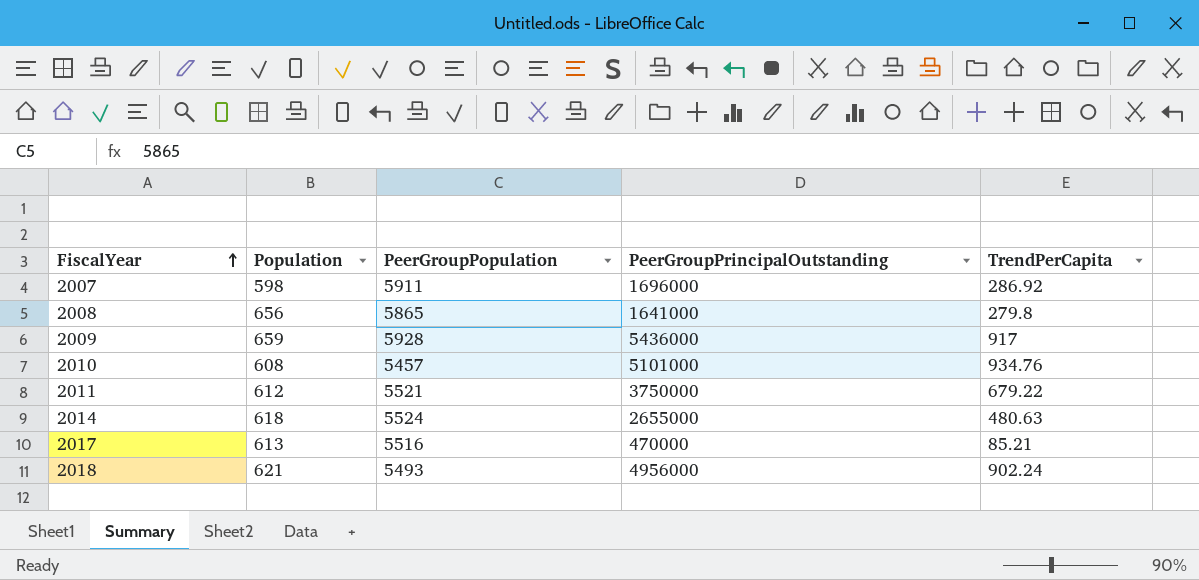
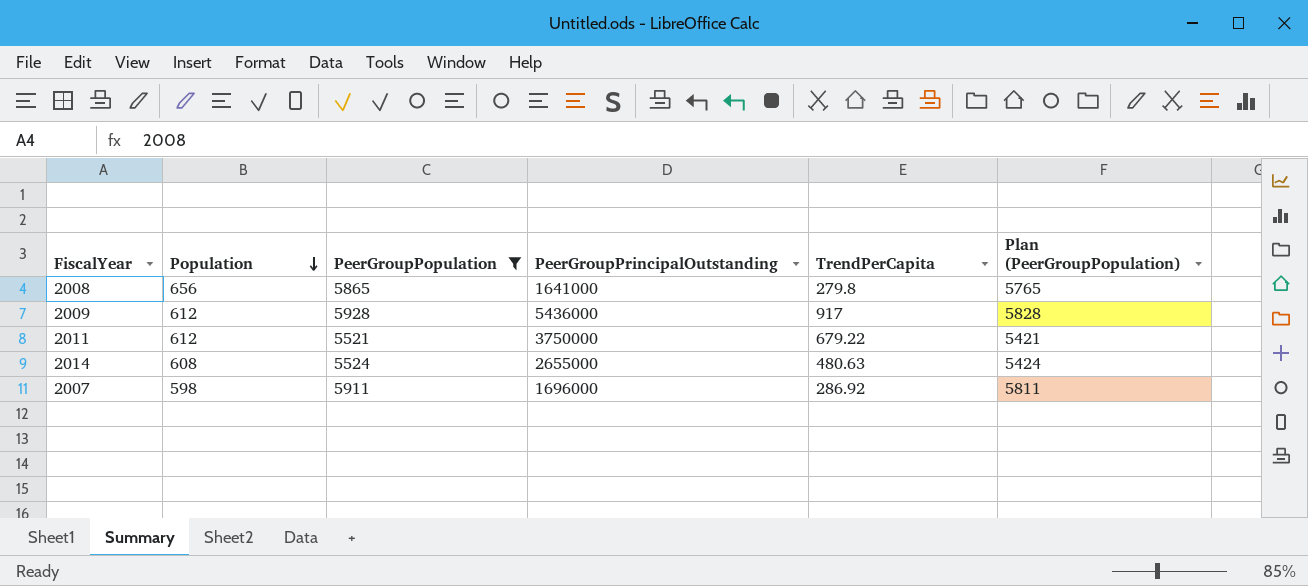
filter: none -> PeerGroupPopulation >= 5521
row order: FiscalYear ascending -> Population descending
column Plan (PeerGroupPopulation) | formula: none -> [PeerGroupPopulation] - 100
2009 | Population: 659 -> 612
2014 | Population: 618 -> 608

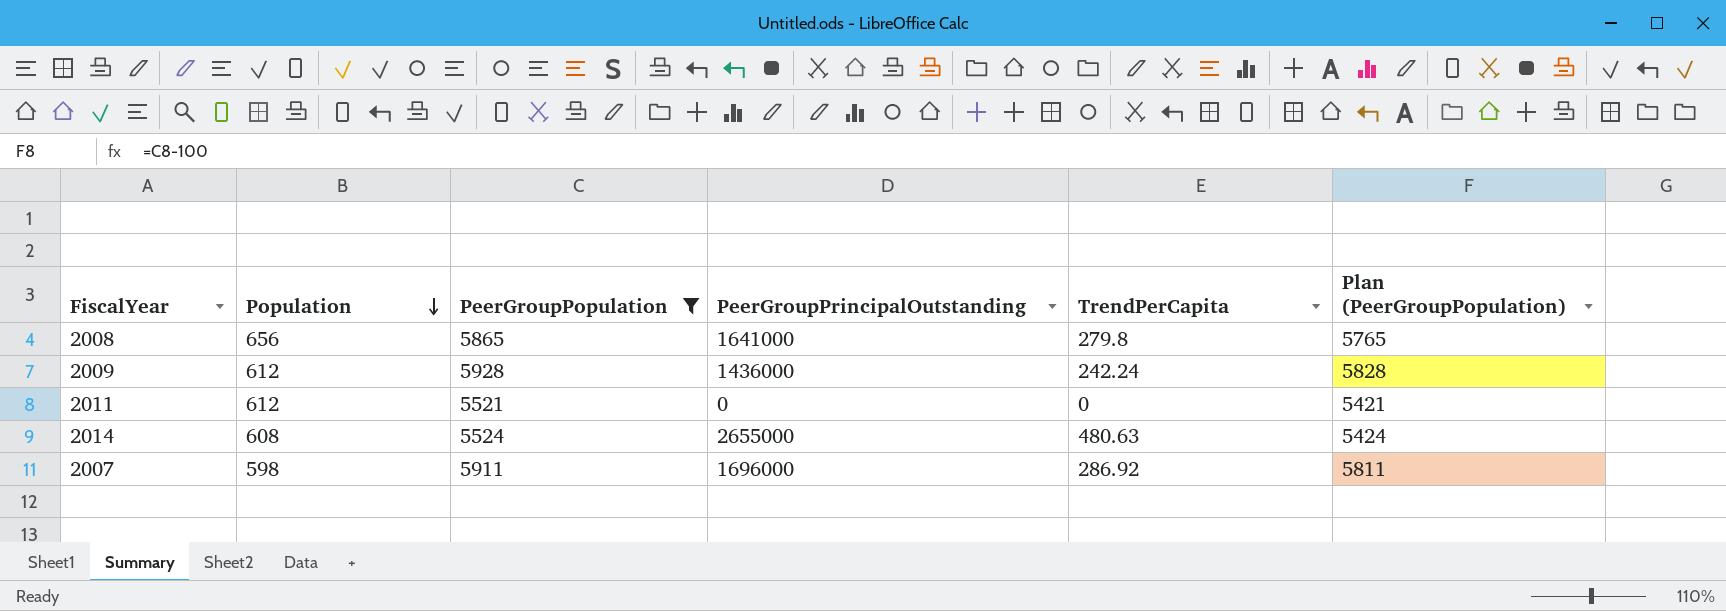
2009 | PeerGroupPrincipalOutstanding: 5436000 -> 1436000
2009 | TrendPerCapita: 917 -> 242.24
2011 | PeerGroupPrincipalOutstanding: 3750000 -> 0
2011 | TrendPerCapita: 679.22 -> 0

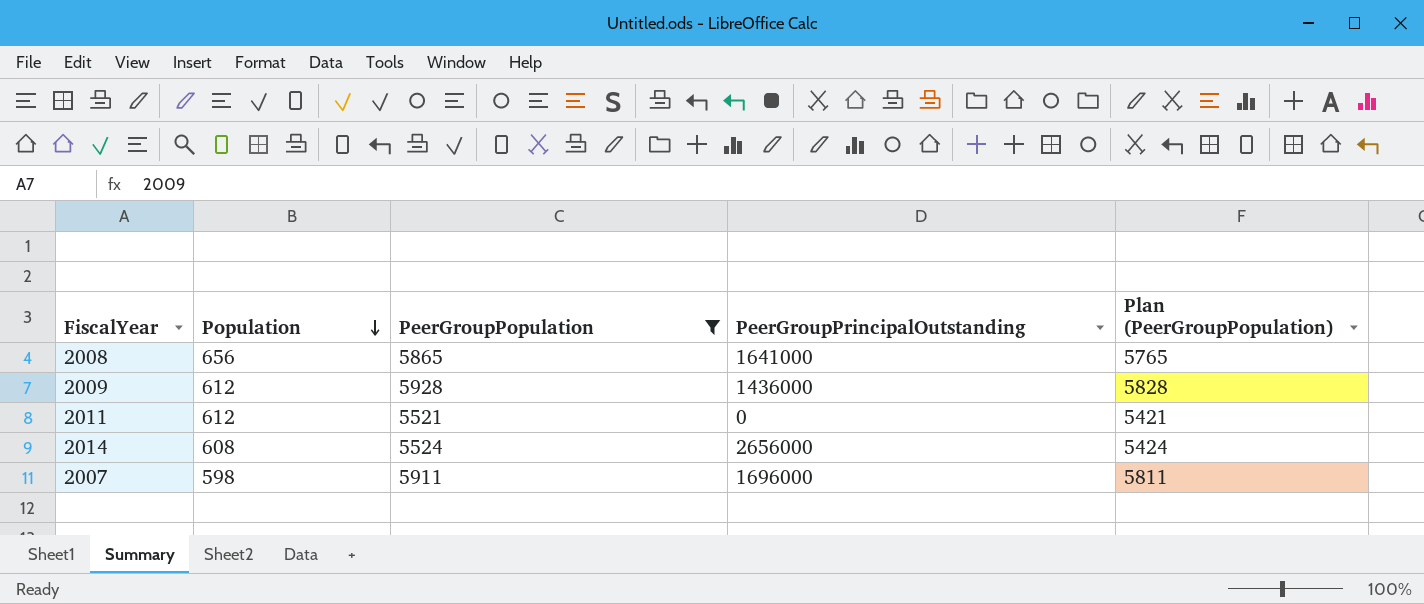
column TrendPerCapita | formula: [PeerGroupPrincipalOutstanding] / [PeerGroupPopulation] -> none
2014 | PeerGroupPrincipalOutstanding: 2655000 -> 2656000

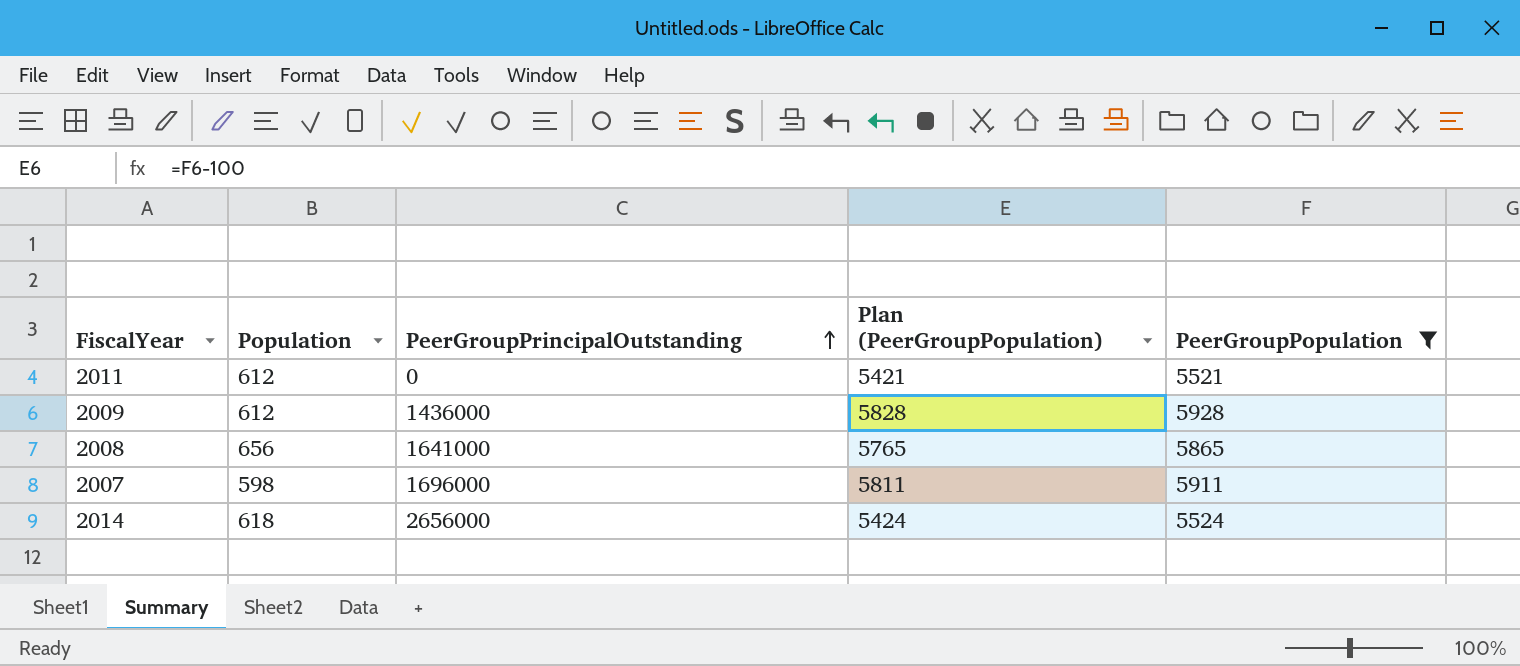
row order: Population descending -> PeerGroupPrincipalOutstanding ascending
column PeerGroupPopulation | position: 3 -> 5
2014 | Population: 608 -> 618

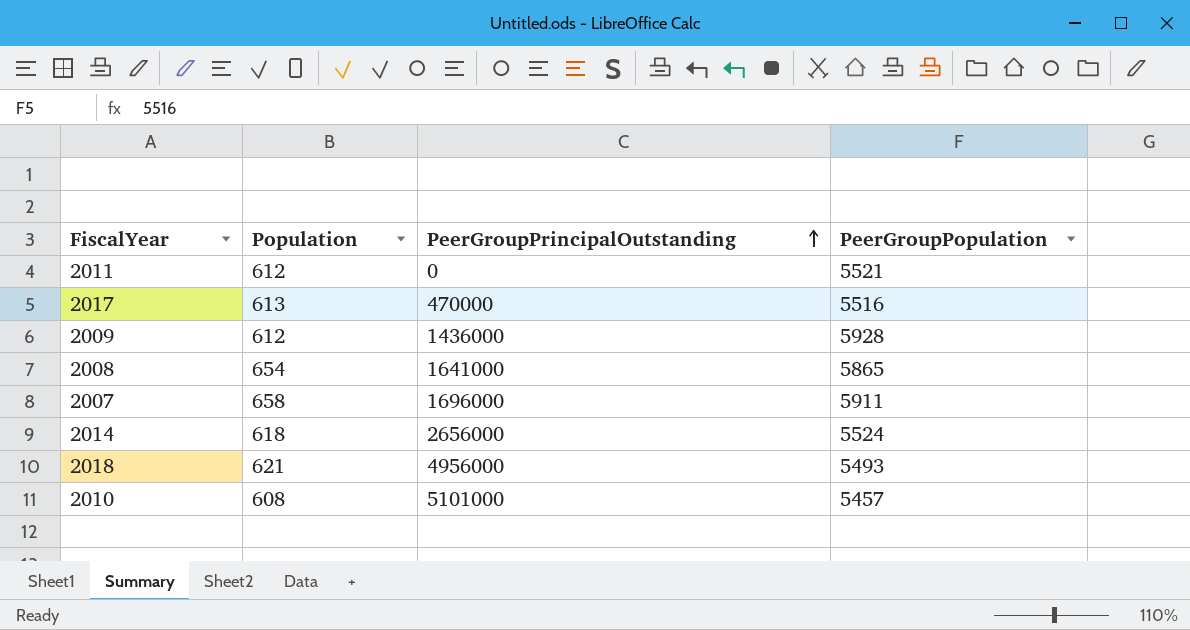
filter: PeerGroupPopulation >= 5521 -> none
column Plan (PeerGroupPopulation) | formula: [PeerGroupPopulation] - 100 -> none
2008 | Population: 656 -> 654
2007 | Population: 598 -> 658

